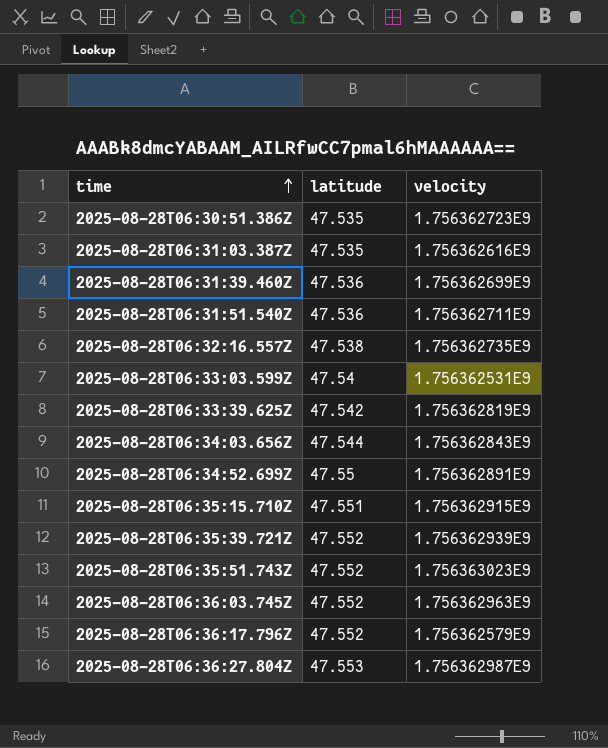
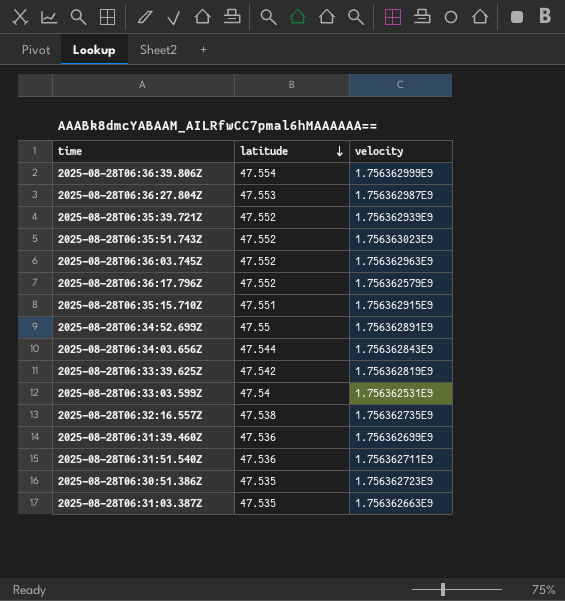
row order: time ascending -> latitude descending
row 2025-08-28T06:36:39.806Z: none -> 47.554 | 1.756362999E9
2025-08-28T06:31:03.387Z | velocity: 1.756362616E9 -> 1.756362663E9

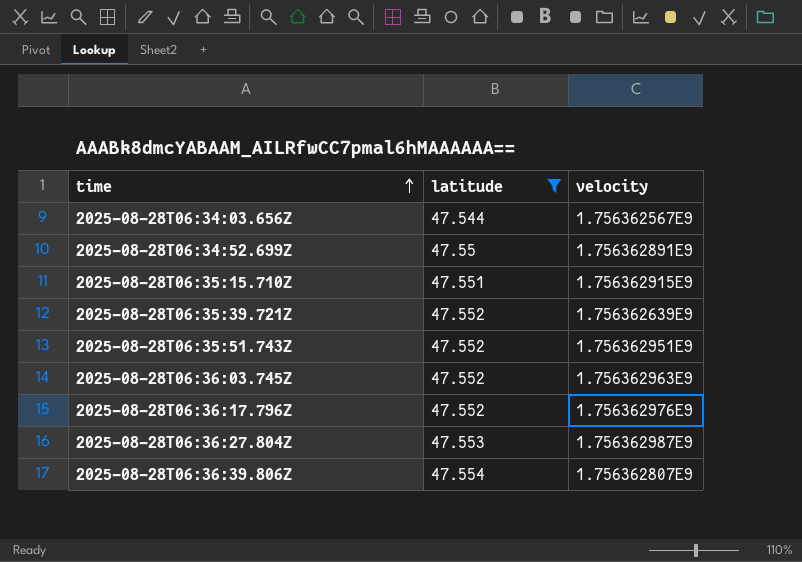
filter: none -> latitude >= 47.544
row order: latitude descending -> time ascending
2025-08-28T06:34:03.656Z | velocity: 1.756362843E9 -> 1.756362567E9
2025-08-28T06:35:39.721Z | velocity: 1.756362939E9 -> 1.756362639E9
2025-08-28T06:35:51.743Z | velocity: 1.756363023E9 -> 1.756362951E9
2025-08-28T06:36:17.796Z | velocity: 1.756362579E9 -> 1.756362976E9
2025-08-28T06:36:39.806Z | velocity: 1.756362999E9 -> 1.756362807E9

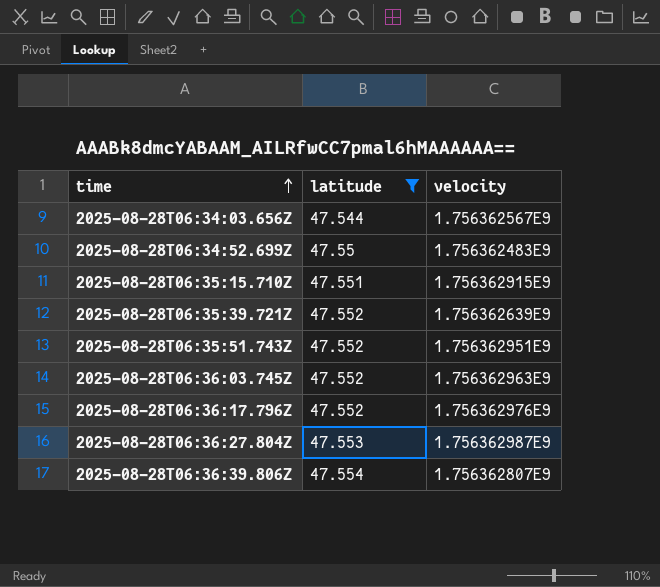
2025-08-28T06:34:52.699Z | velocity: 1.756362891E9 -> 1.756362483E9

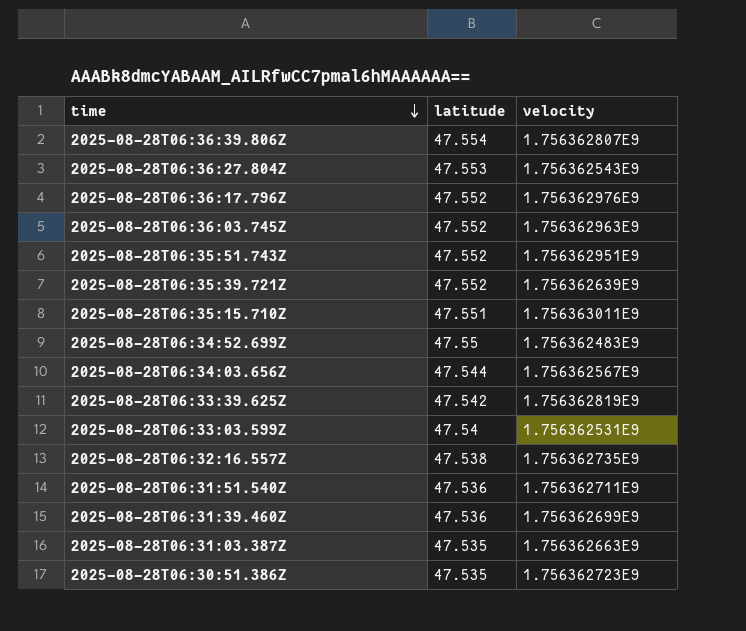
filter: latitude >= 47.544 -> none
row order: time ascending -> time descending
2025-08-28T06:36:27.804Z | velocity: 1.756362987E9 -> 1.756362543E9
2025-08-28T06:35:15.710Z | velocity: 1.756362915E9 -> 1.756363011E9

